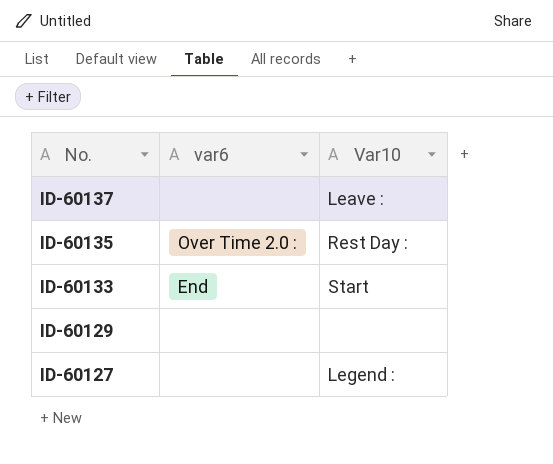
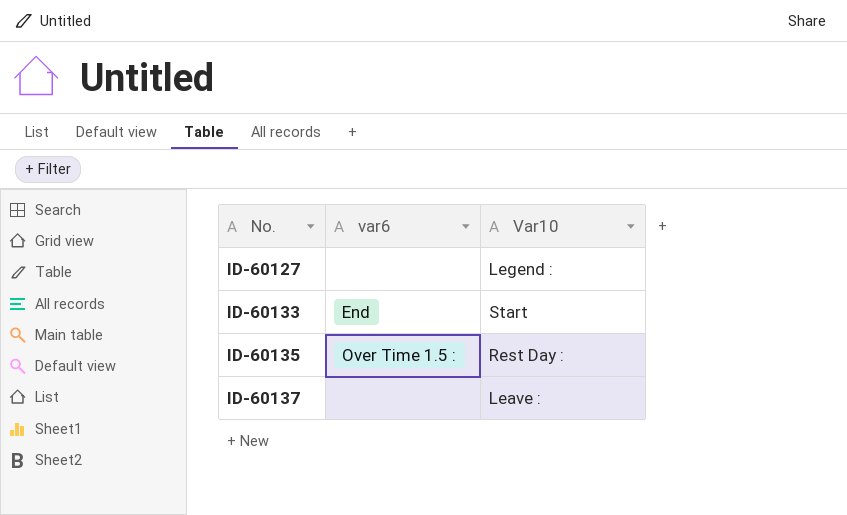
row order: No. descending -> No. ascending
row ID-60129: none | none -> none
ID-60135 | var6: Over Time 2.0 : -> Over Time 1.5 :

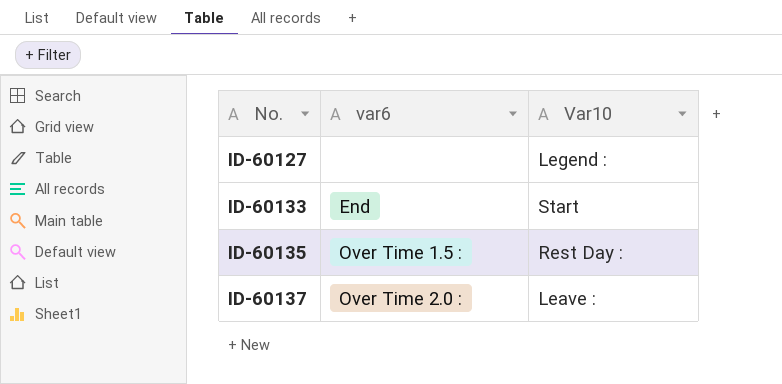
ID-60137 | var6: none -> Over Time 2.0 :

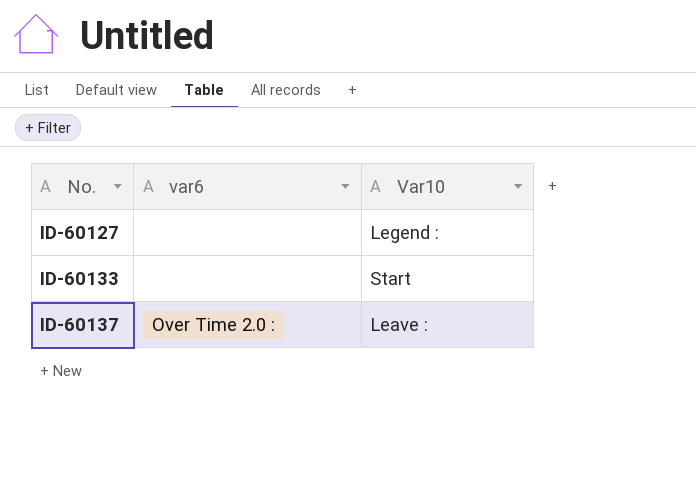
row ID-60135: Over Time 1.5 : | Rest Day : -> none
ID-60133 | var6: End -> none

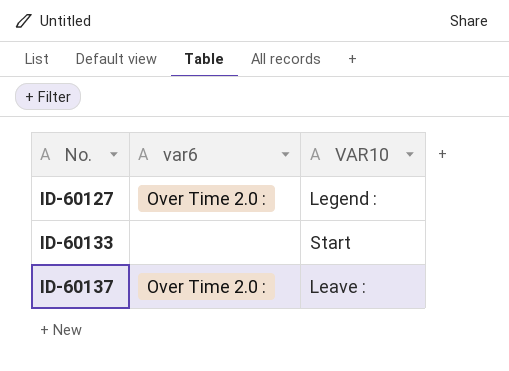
column name: Var10 -> VAR10
ID-60127 | var6: none -> Over Time 2.0 :

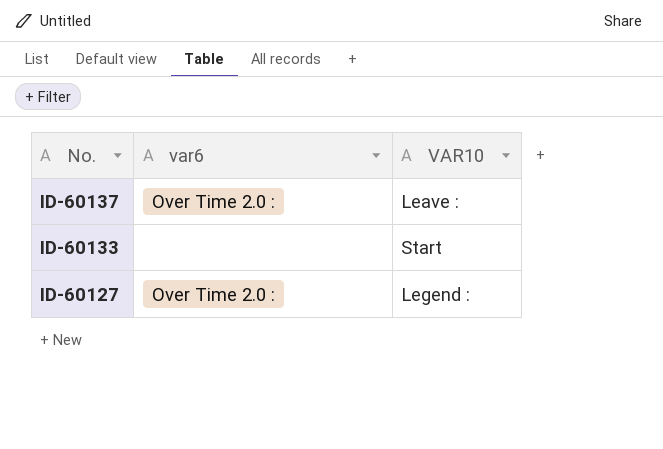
row order: No. ascending -> No. descending

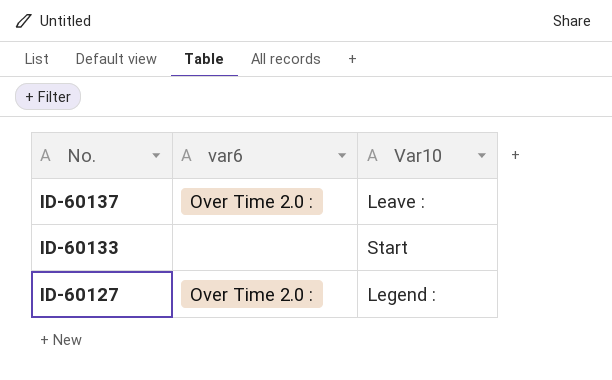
column name: VAR10 -> Var10

